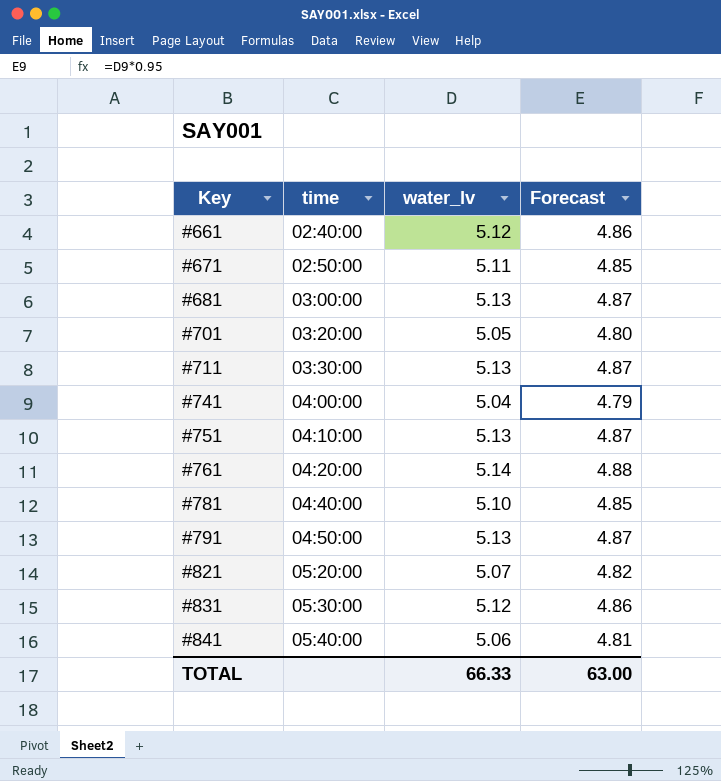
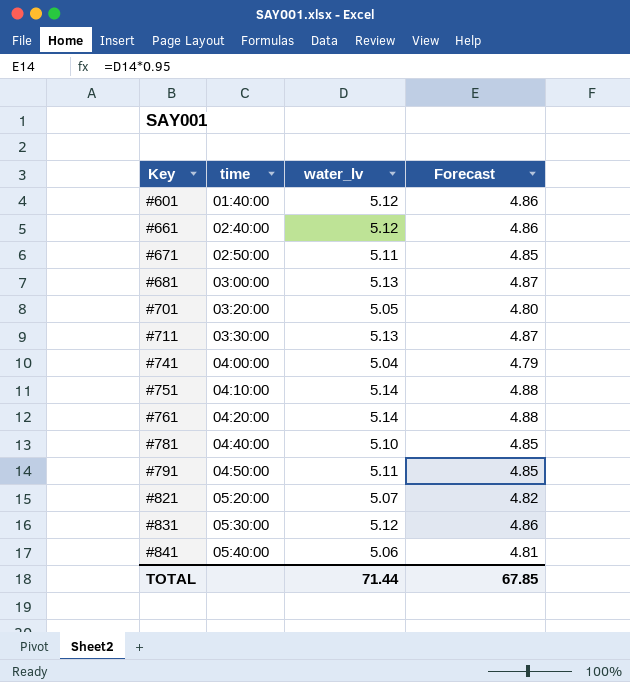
row #601: none -> 01:40:00 | 5.12 | 4.86
#751 | water_lv: 5.13 -> 5.14
#751 | Forecast: 4.87 -> 4.88
#791 | water_lv: 5.13 -> 5.11
#791 | Forecast: 4.87 -> 4.85
TOTAL | water_lv: 66.33 -> 71.44
TOTAL | Forecast: 63.00 -> 67.85

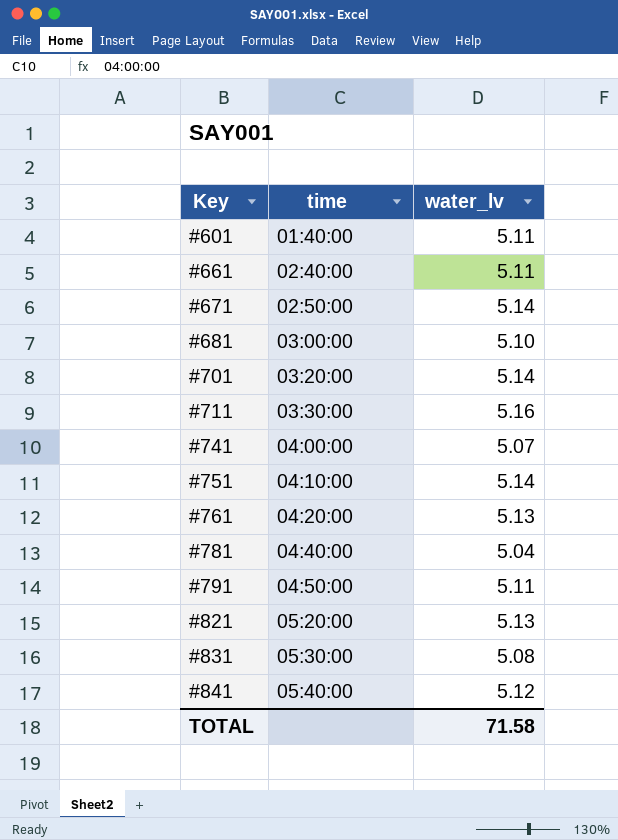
column Forecast | formula: [water_lv] * 0.95 -> none
#601 | water_lv: 5.12 -> 5.11
#661 | water_lv: 5.12 -> 5.11
#671 | water_lv: 5.11 -> 5.14
#681 | water_lv: 5.13 -> 5.10
#701 | water_lv: 5.05 -> 5.14
#711 | water_lv: 5.13 -> 5.16
#741 | water_lv: 5.04 -> 5.07
#761 | water_lv: 5.14 -> 5.13
#781 | water_lv: 5.10 -> 5.04
#821 | water_lv: 5.07 -> 5.13
#831 | water_lv: 5.12 -> 5.08
#841 | water_lv: 5.06 -> 5.12
TOTAL | water_lv: 71.44 -> 71.58

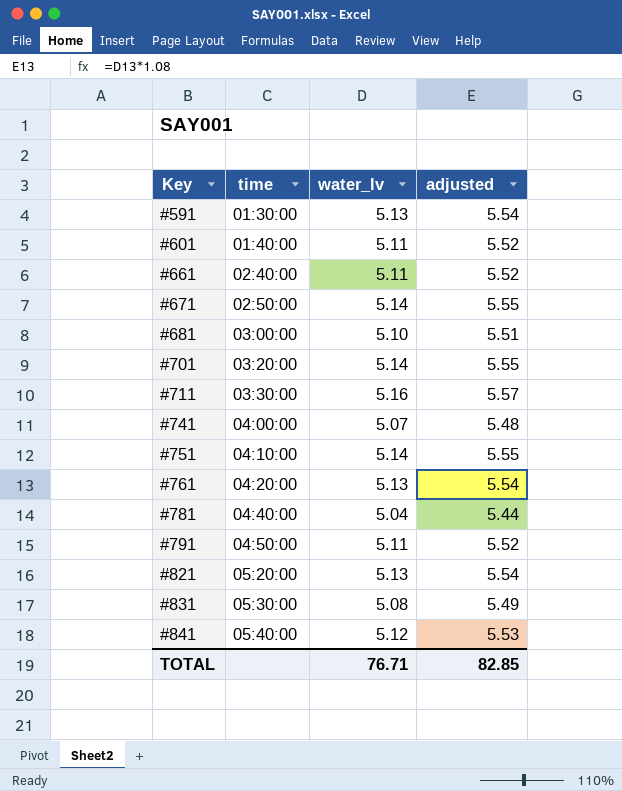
column adjusted | formula: none -> [water_lv] * 1.08
row #591: none -> 01:30:00 | 5.13 | 5.54
TOTAL | water_lv: 71.58 -> 76.71

